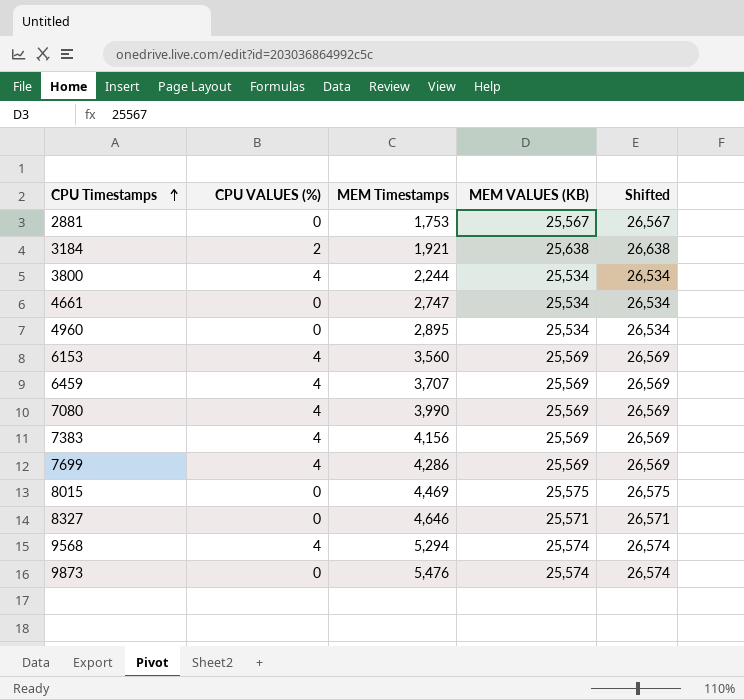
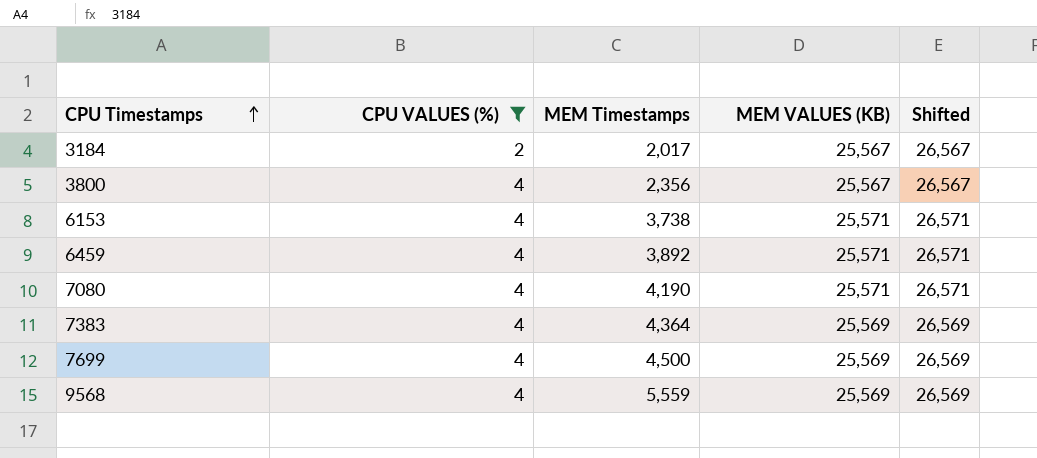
filter: none -> CPU VALUES (%) != 0
3184 | MEM Timestamps: 1,921 -> 2,017
3184 | MEM VALUES (KB): 25,638 -> 25,567
3184 | Shifted: 26,638 -> 26,567
3800 | MEM Timestamps: 2,244 -> 2,356
3800 | MEM VALUES (KB): 25,534 -> 25,567
3800 | Shifted: 26,534 -> 26,567
6153 | MEM Timestamps: 3,560 -> 3,738
6153 | MEM VALUES (KB): 25,569 -> 25,571
6153 | Shifted: 26,569 -> 26,571
6459 | MEM Timestamps: 3,707 -> 3,892
6459 | MEM VALUES (KB): 25,569 -> 25,571
6459 | Shifted: 26,569 -> 26,571
7080 | MEM Timestamps: 3,990 -> 4,190
7080 | MEM VALUES (KB): 25,569 -> 25,571
7080 | Shifted: 26,569 -> 26,571
7383 | MEM Timestamps: 4,156 -> 4,364
7699 | MEM Timestamps: 4,286 -> 4,500
9568 | MEM Timestamps: 5,294 -> 5,559
9568 | MEM VALUES (KB): 25,574 -> 25,569
9568 | Shifted: 26,574 -> 26,569

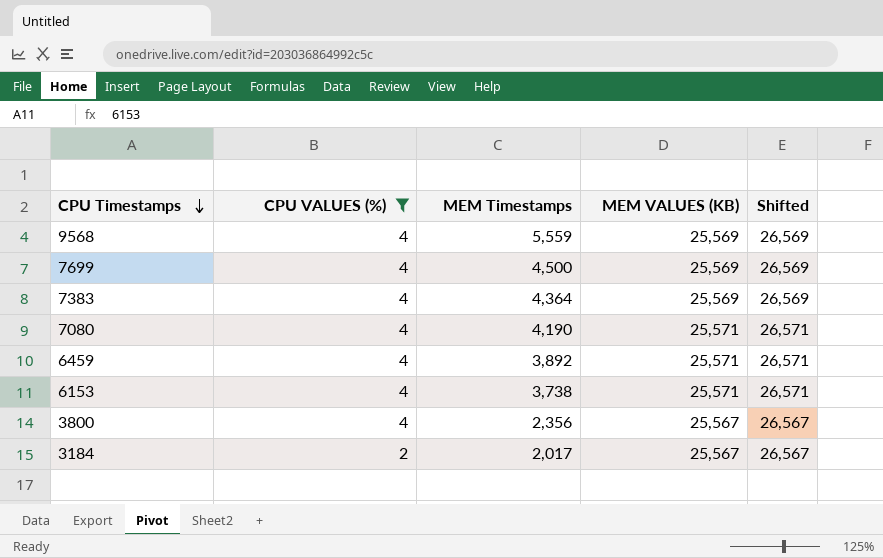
row order: CPU Timestamps ascending -> CPU Timestamps descending

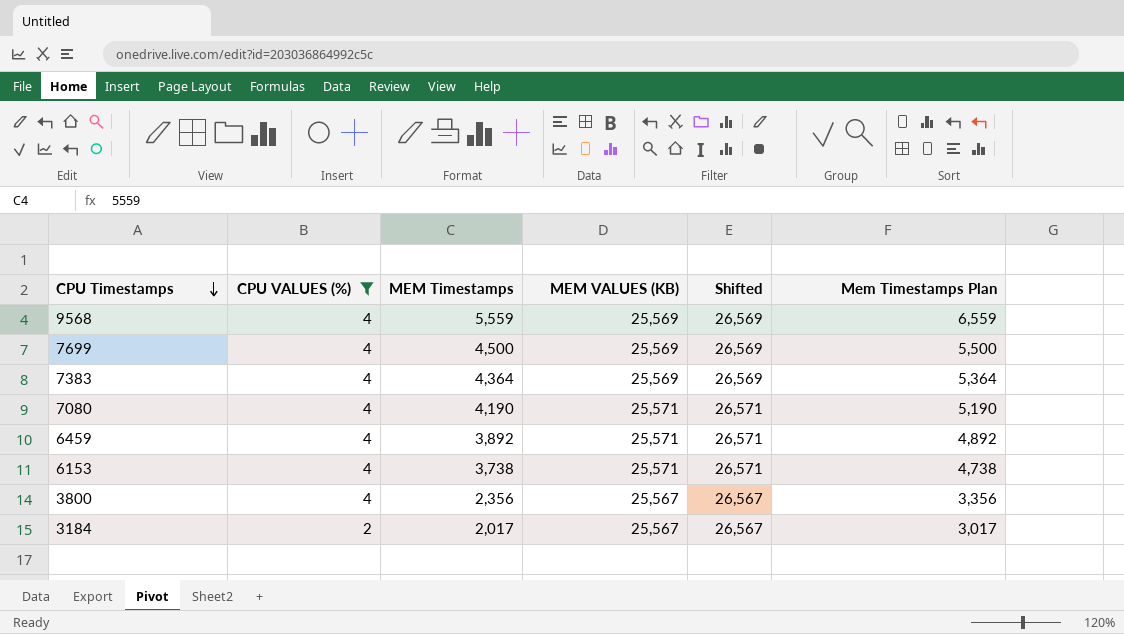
column Mem Timestamps Plan | formula: none -> [MEM Timestamps] + 1000

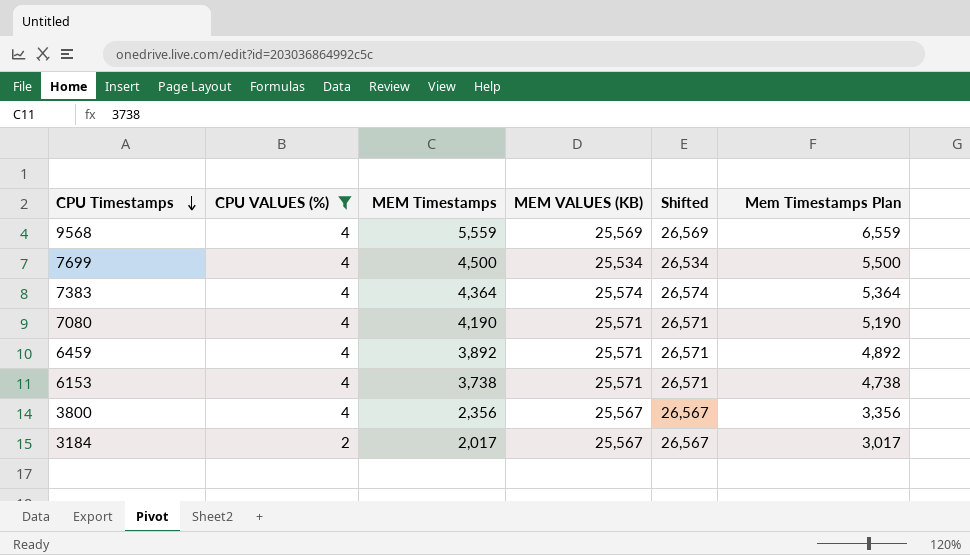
7699 | MEM VALUES (KB): 25,569 -> 25,534
7699 | Shifted: 26,569 -> 26,534
7383 | MEM VALUES (KB): 25,569 -> 25,574
7383 | Shifted: 26,569 -> 26,574

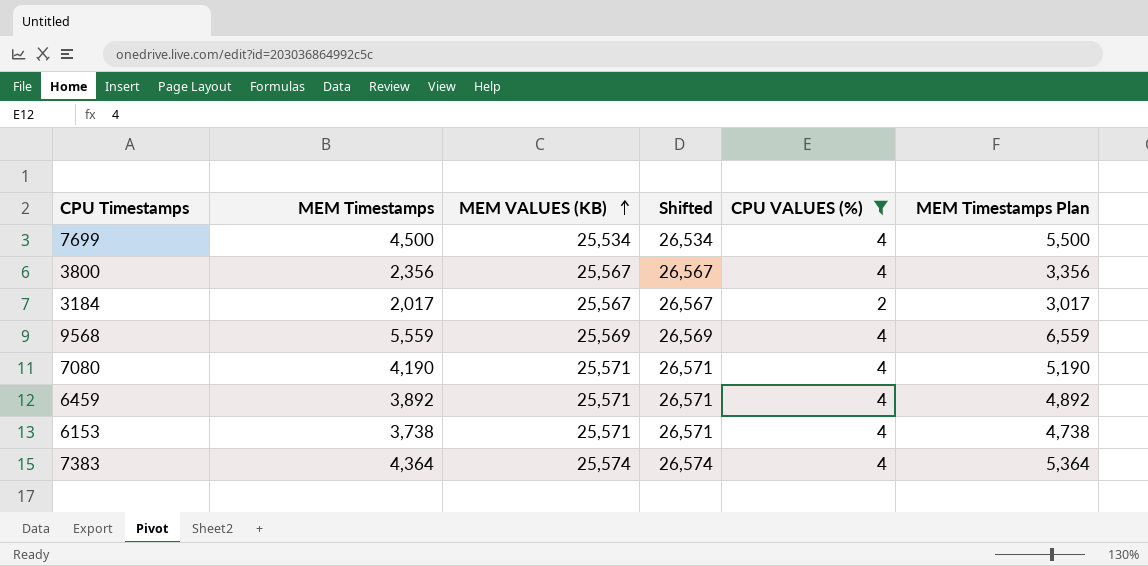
row order: CPU Timestamps descending -> MEM VALUES (KB) ascending
column CPU VALUES (%) | position: 2 -> 5
column name: Mem Timestamps Plan -> MEM Timestamps Plan

